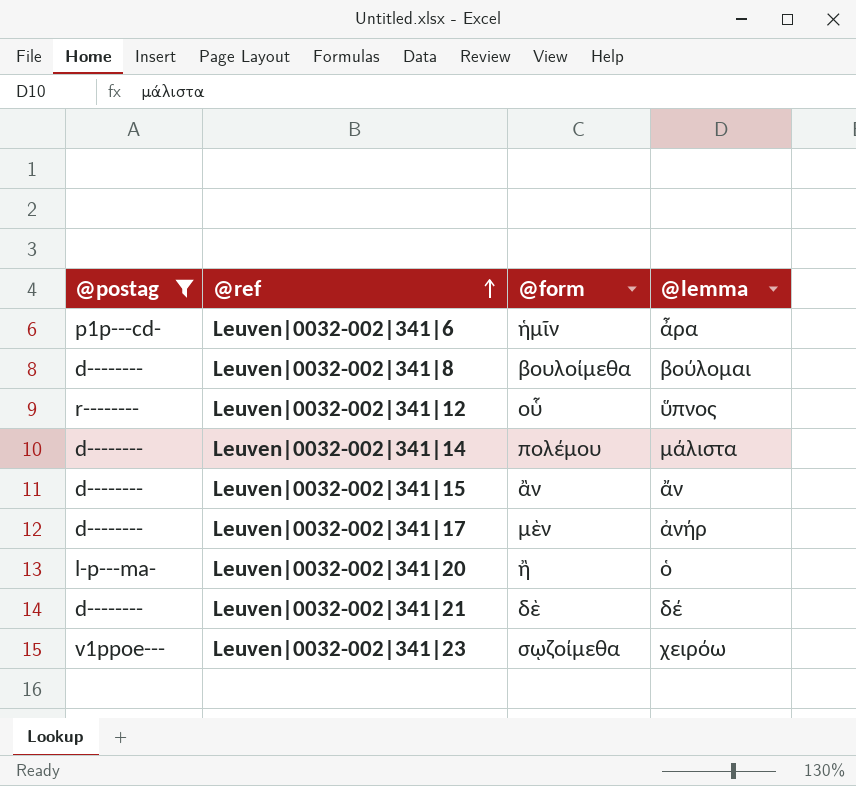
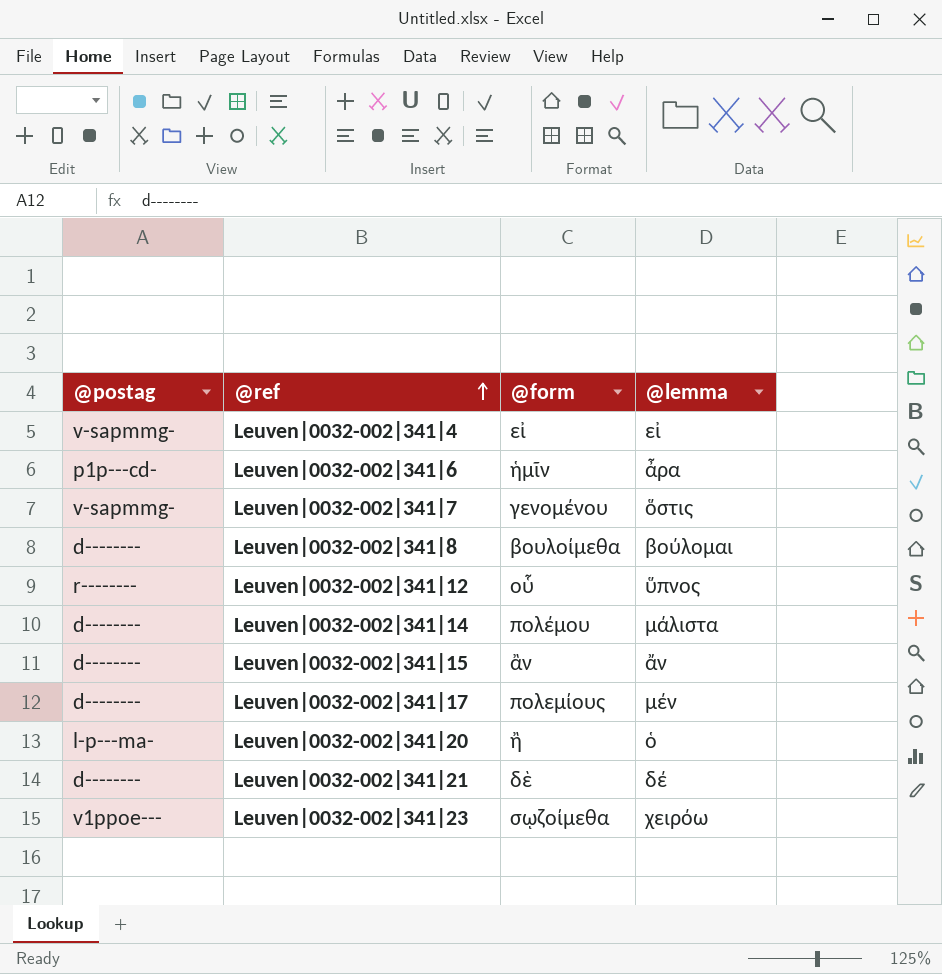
filter: @postag != v-sapmmg- -> none
Leuven|0032-002|341|17 | @form: μὲν -> πολεμίους
Leuven|0032-002|341|17 | @lemma: ἀνήρ -> μέν

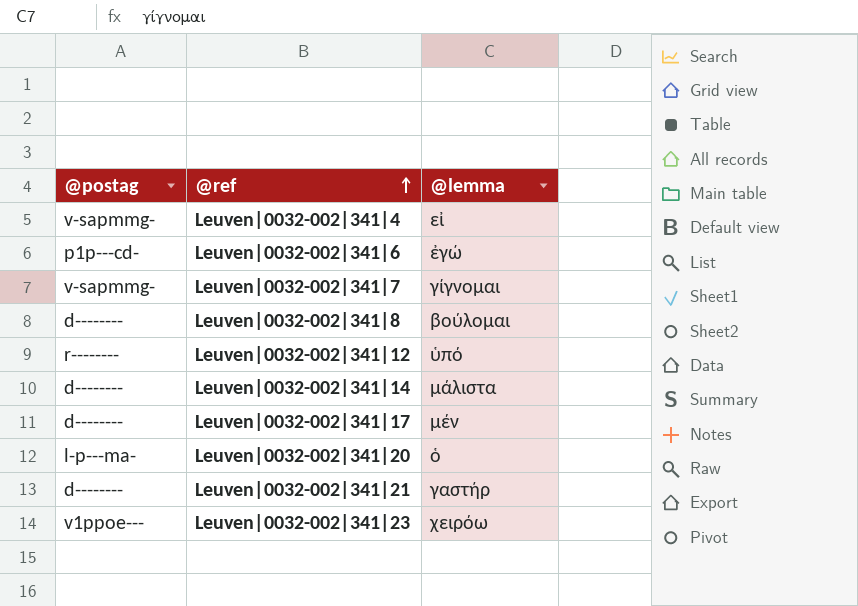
column @form | position: 3 -> none
row Leuven|0032-002|341|15: d-------- | ἂν | ἄν -> none
Leuven|0032-002|341|6 | @lemma: ἆρα -> ἐγώ
Leuven|0032-002|341|7 | @lemma: ὅστις -> γίγνομαι
Leuven|0032-002|341|12 | @lemma: ὕπνος -> ὑπό
Leuven|0032-002|341|21 | @lemma: δέ -> γαστήρ

